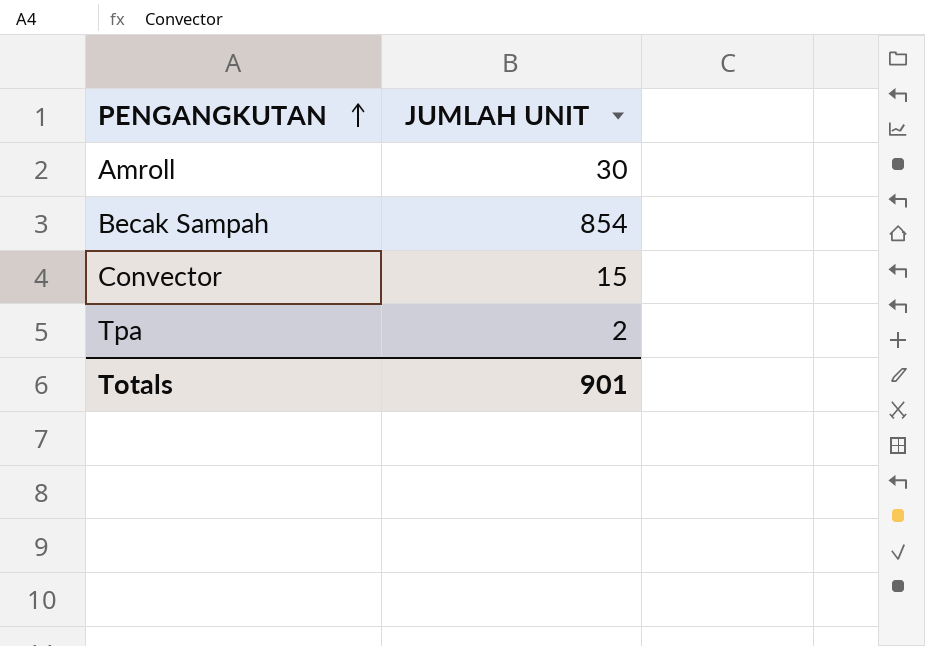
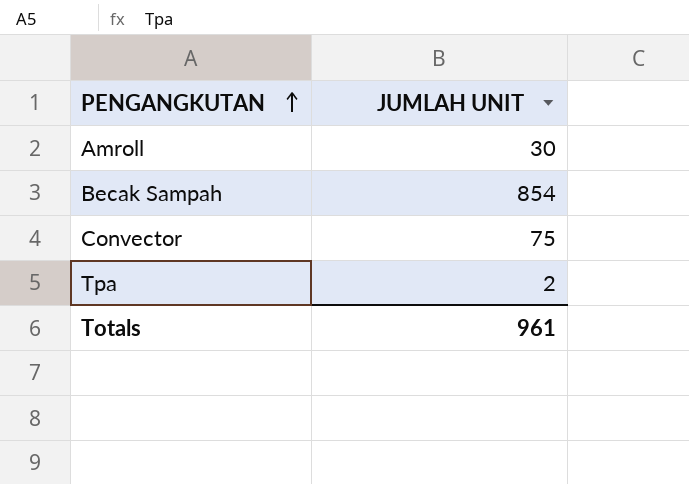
Convector | JUMLAH UNIT: 15 -> 75
Totals | JUMLAH UNIT: 901 -> 961

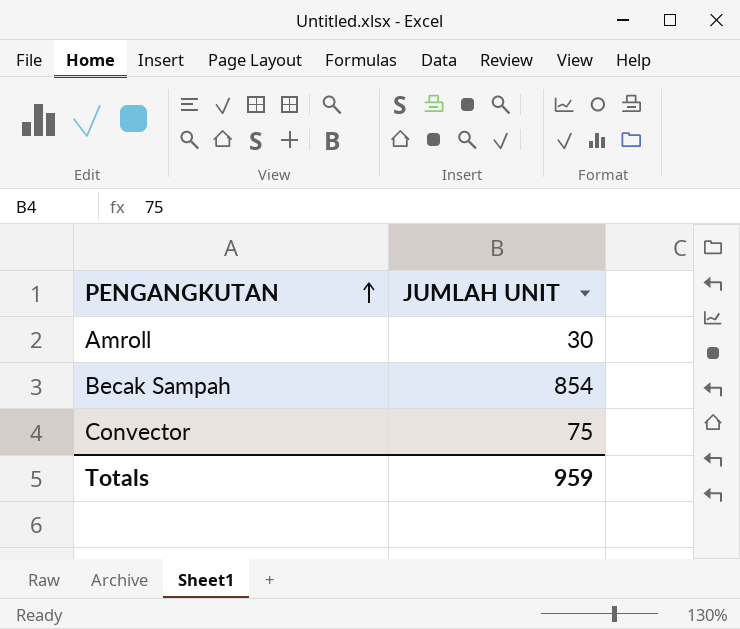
row Tpa: 2 -> none
Totals | JUMLAH UNIT: 961 -> 959

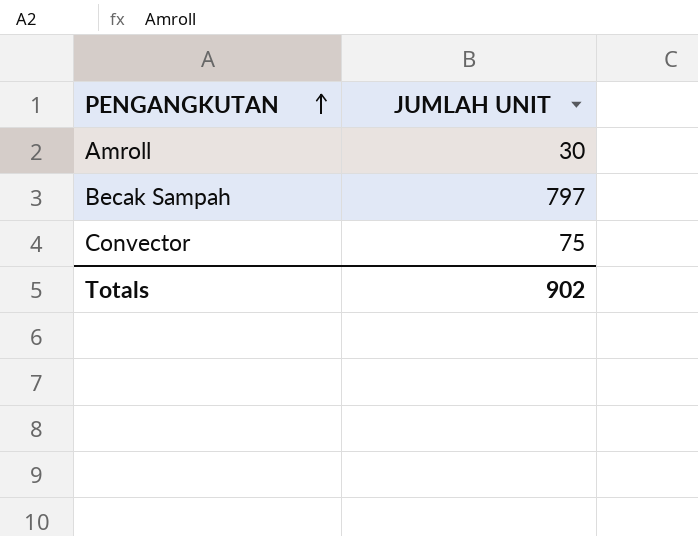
Becak Sampah | JUMLAH UNIT: 854 -> 797
Totals | JUMLAH UNIT: 959 -> 902

